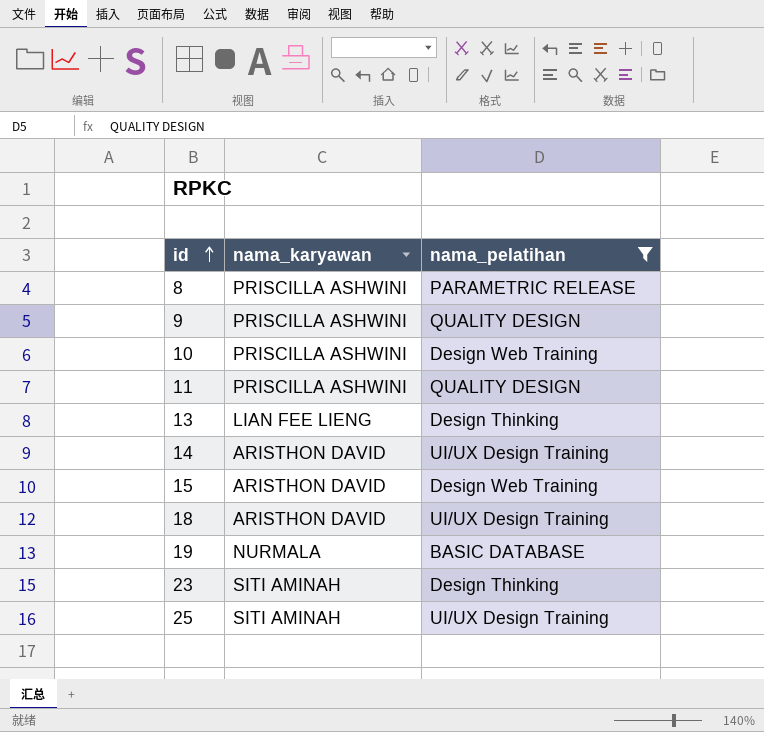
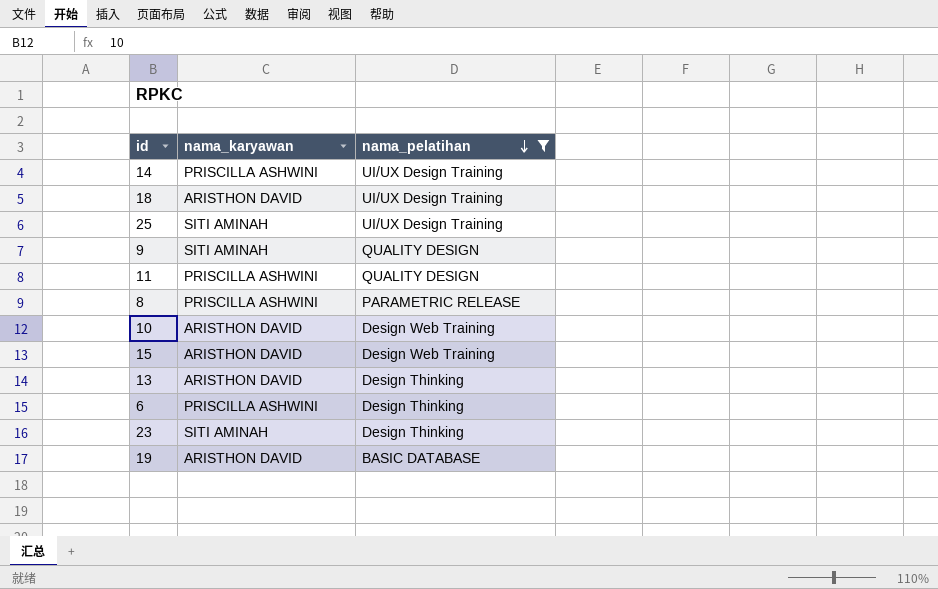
row order: id ascending -> nama_pelatihan descending
14 | nama_karyawan: ARISTHON DAVID -> PRISCILLA ASHWINI
9 | nama_karyawan: PRISCILLA ASHWINI -> SITI AMINAH
10 | nama_karyawan: PRISCILLA ASHWINI -> ARISTHON DAVID
13 | nama_karyawan: LIAN FEE LIENG -> ARISTHON DAVID
row 6: none -> PRISCILLA ASHWINI | Design Thinking
19 | nama_karyawan: NURMALA -> ARISTHON DAVID

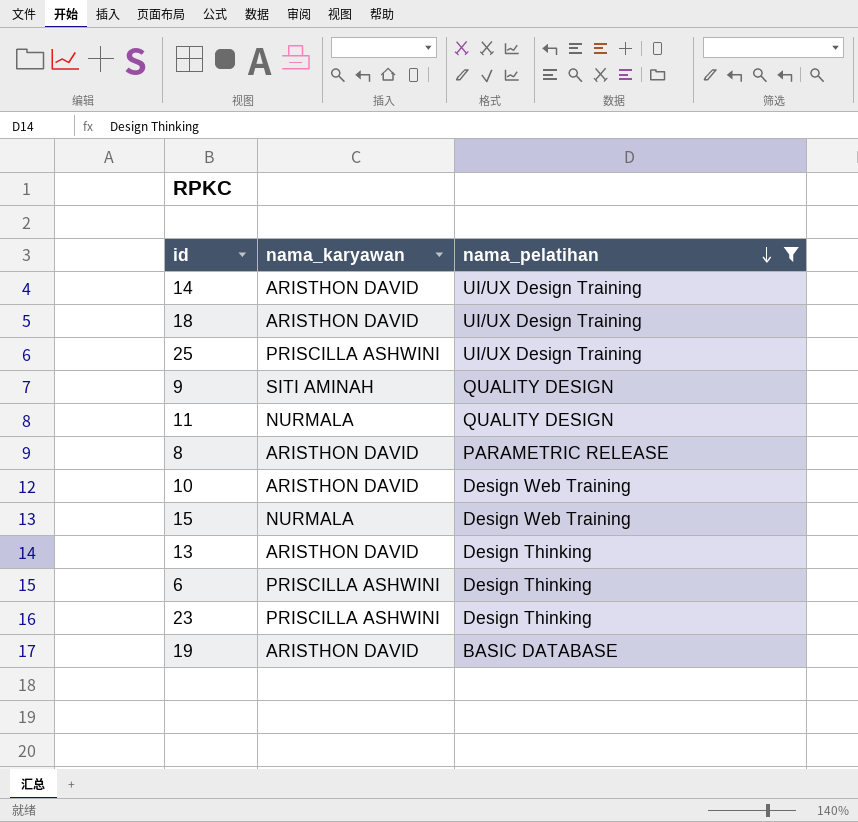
14 | nama_karyawan: PRISCILLA ASHWINI -> ARISTHON DAVID
25 | nama_karyawan: SITI AMINAH -> PRISCILLA ASHWINI
11 | nama_karyawan: PRISCILLA ASHWINI -> NURMALA
8 | nama_karyawan: PRISCILLA ASHWINI -> ARISTHON DAVID
15 | nama_karyawan: ARISTHON DAVID -> NURMALA
23 | nama_karyawan: SITI AMINAH -> PRISCILLA ASHWINI

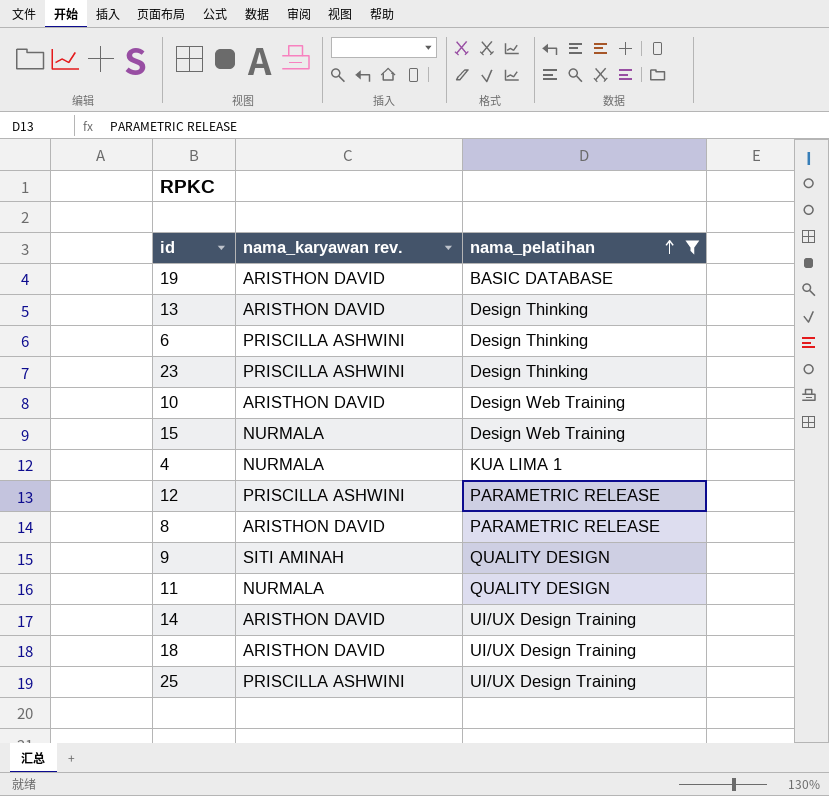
row order: nama_pelatihan descending -> nama_pelatihan ascending
column name: nama_karyawan -> nama_karyawan rev.
row 4: none -> NURMALA | KUA LIMA 1
row 12: none -> PRISCILLA ASHWINI | PARAMETRIC RELEASE

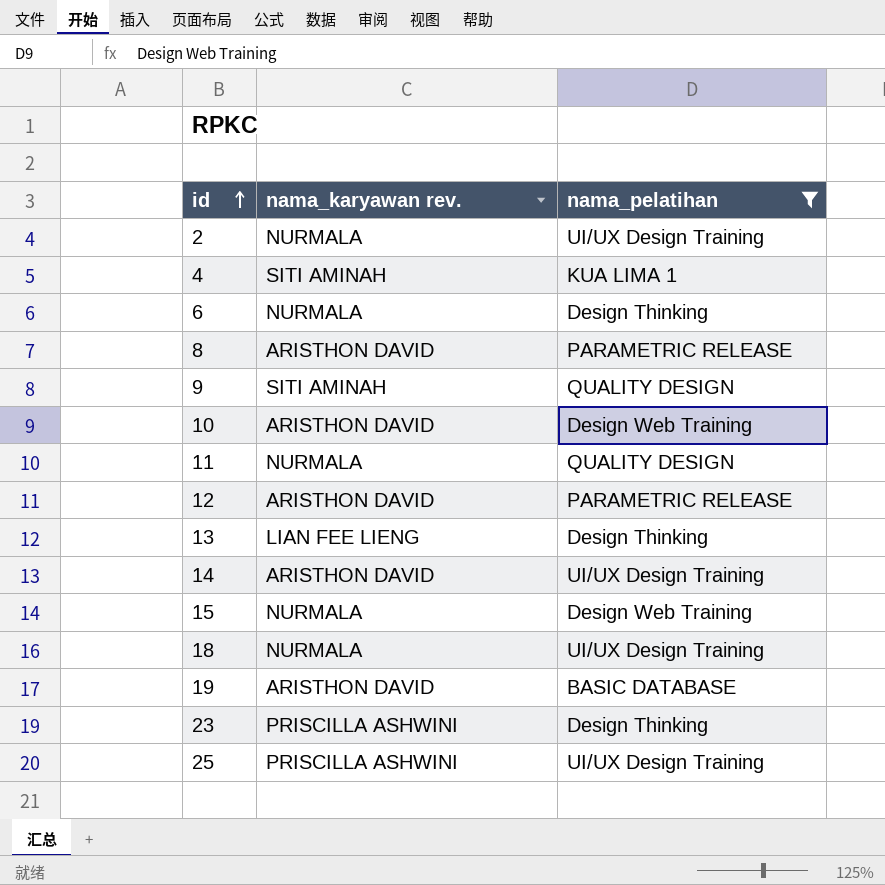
row order: nama_pelatihan ascending -> id ascending
row 2: none -> NURMALA | UI/UX Design Training
4 | nama_karyawan rev.: NURMALA -> SITI AMINAH
6 | nama_karyawan rev.: PRISCILLA ASHWINI -> NURMALA
12 | nama_karyawan rev.: PRISCILLA ASHWINI -> ARISTHON DAVID
13 | nama_karyawan rev.: ARISTHON DAVID -> LIAN FEE LIENG
18 | nama_karyawan rev.: ARISTHON DAVID -> NURMALA

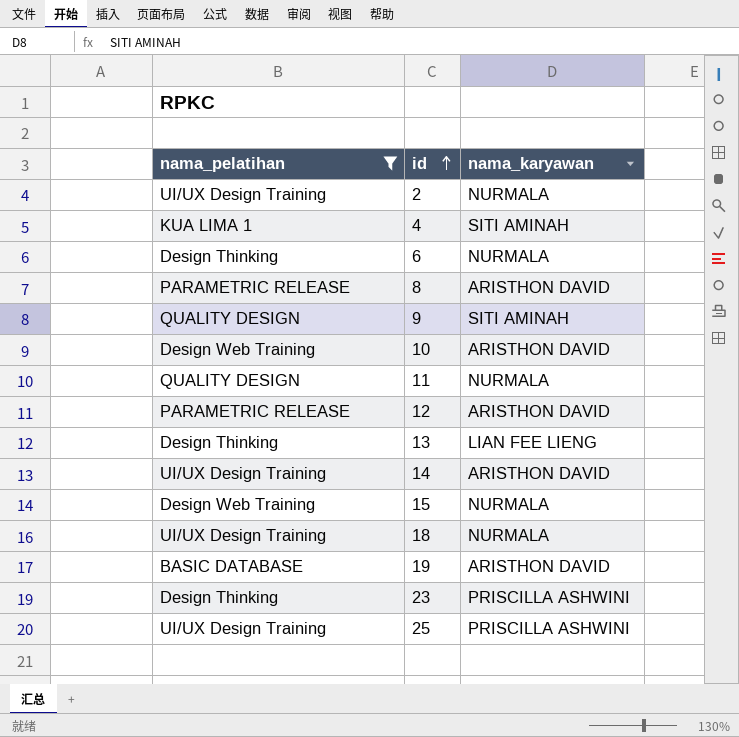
column nama_pelatihan | position: 3 -> 1
column name: nama_karyawan rev. -> nama_karyawan

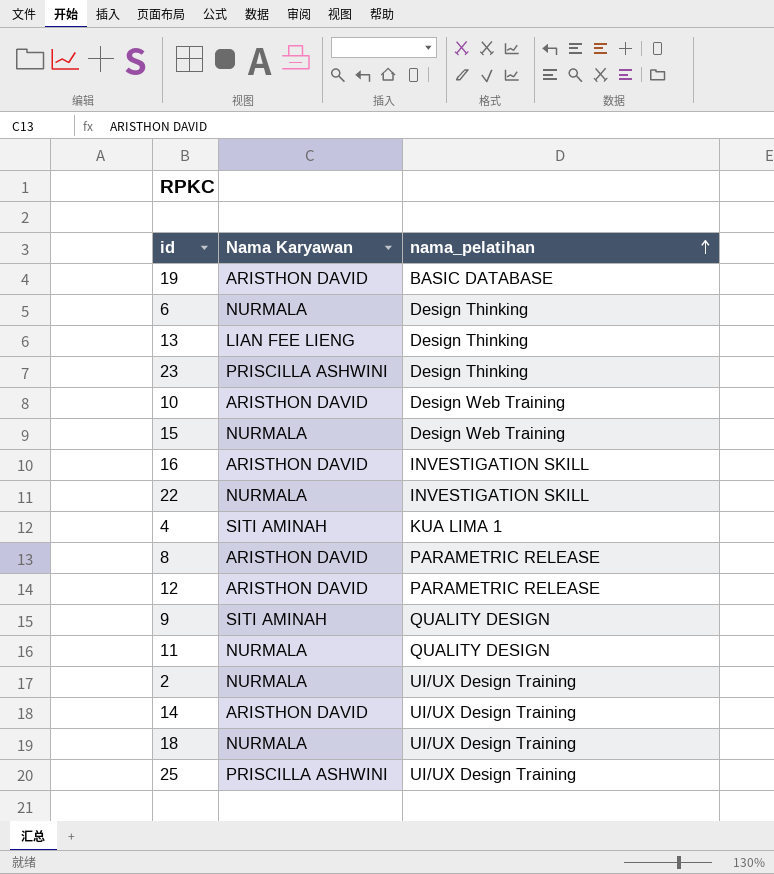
filter: nama_pelatihan != INVESTIGATION SKILL -> none
row order: id ascending -> nama_pelatihan ascending
column name: nama_karyawan -> Nama Karyawan
column nama_pelatihan | position: 1 -> 3

